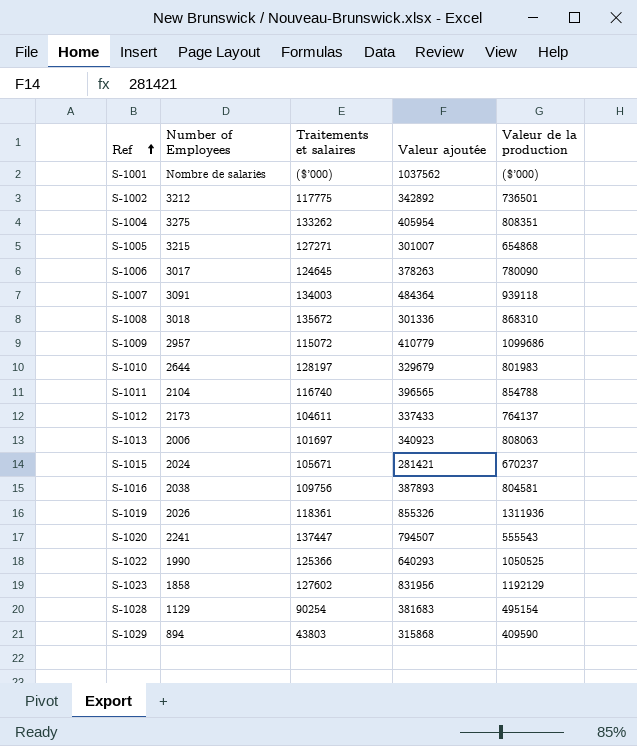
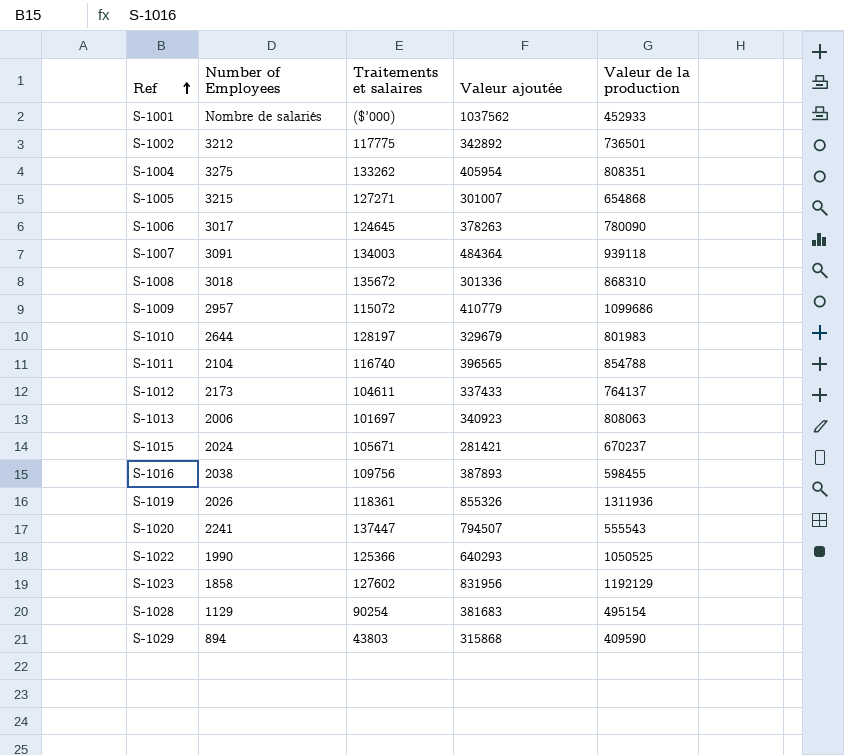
S-1001 | Valeur de la production: ($’000) -> 452933
S-1016 | Valeur de la production: 804581 -> 598455

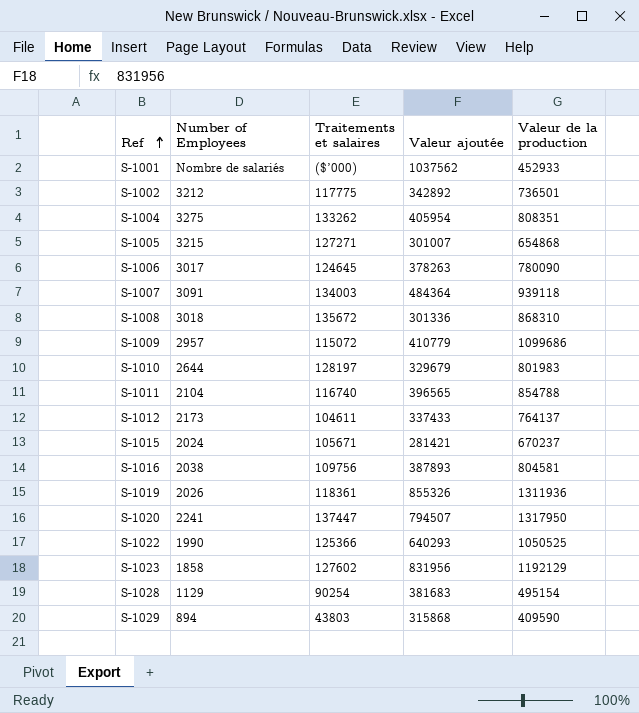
row S-1013: 2006 | 101697 | 340923 | 808063 -> none
S-1016 | Valeur de la production: 598455 -> 804581
S-1020 | Valeur de la production: 555543 -> 1317950

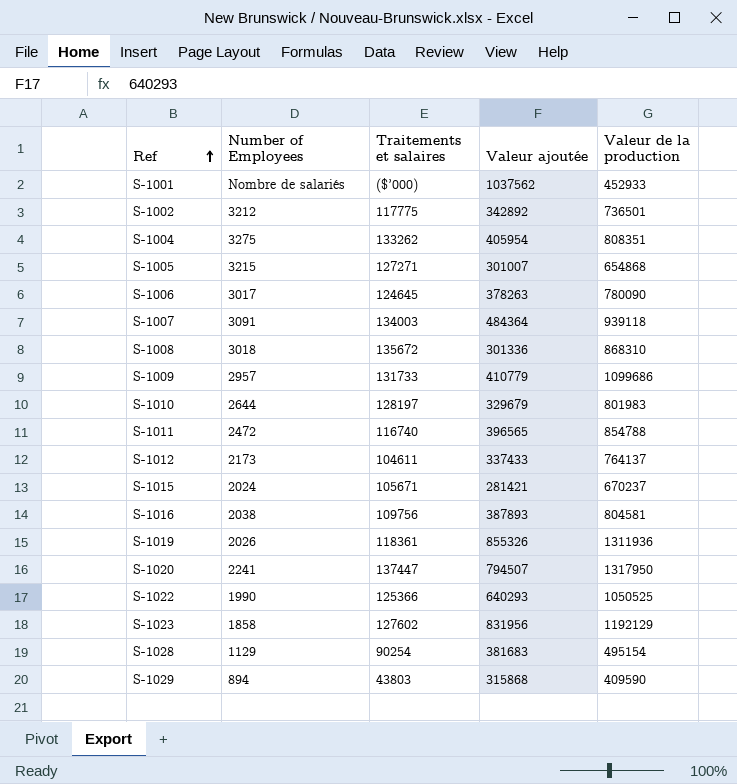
S-1009 | Traitements et salaires: 115072 -> 131733
S-1011 | Number of Employees: 2104 -> 2472

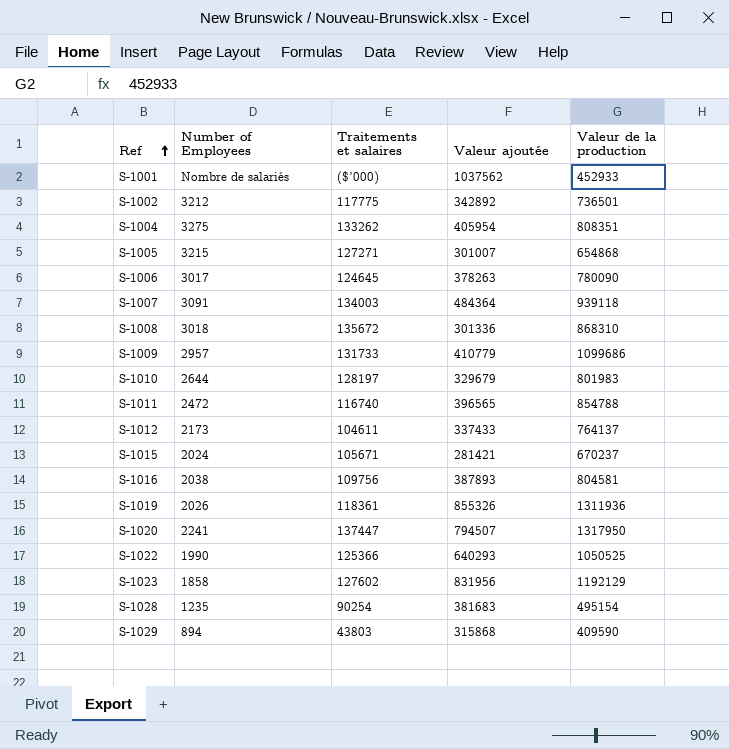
S-1028 | Number of Employees: 1129 -> 1235

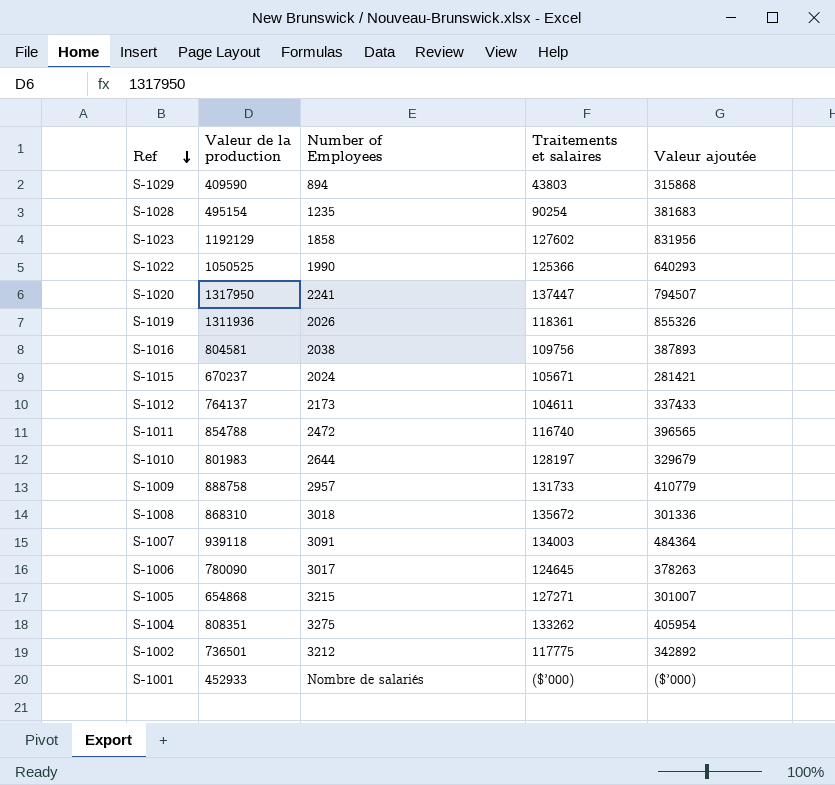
row order: Ref ascending -> Ref descending
column Valeur de la production | position: 5 -> 2
S-1009 | Valeur de la production: 1099686 -> 888758
S-1001 | Valeur ajoutée: 1037562 -> ($’000)

